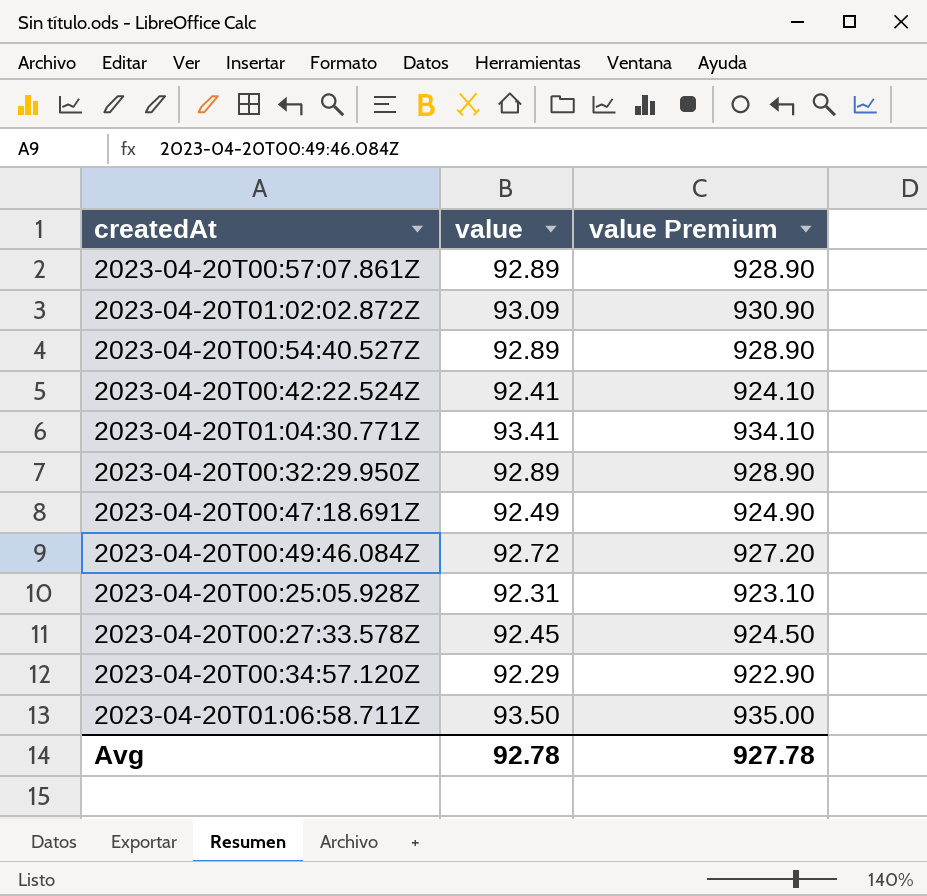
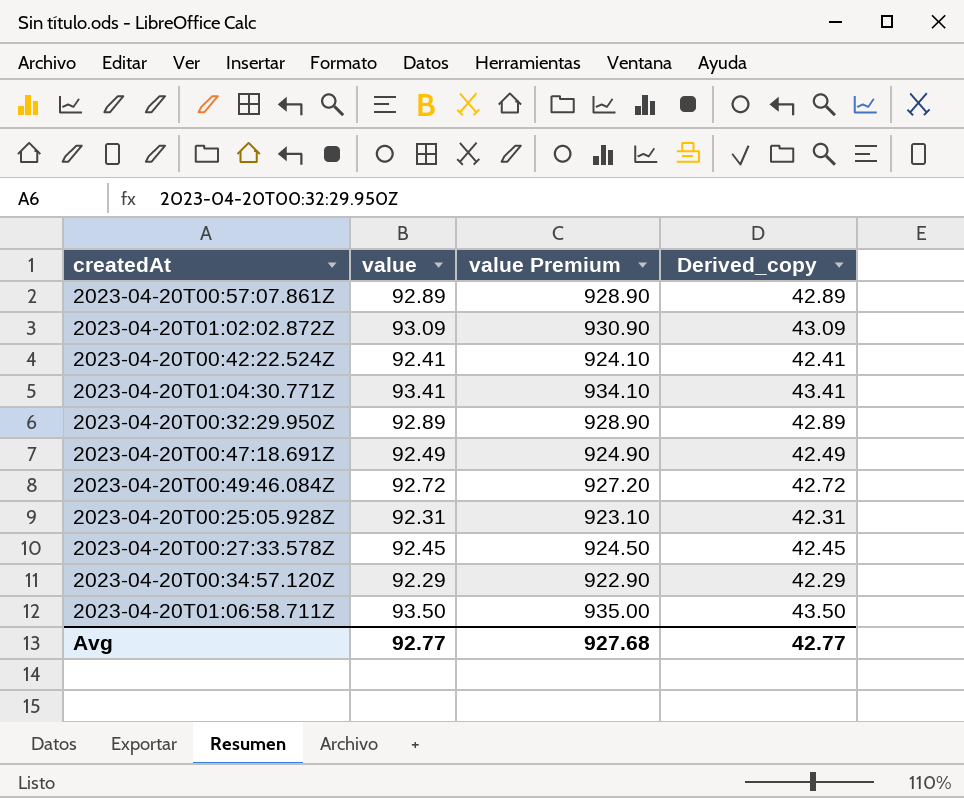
column Derived_copy | formula: none -> [value] - 50
row 2023-04-20T00:54:40.527Z: 92.89 | 928.90 -> none
Avg | value: 92.78 -> 92.77
Avg | value Premium: 927.78 -> 927.68

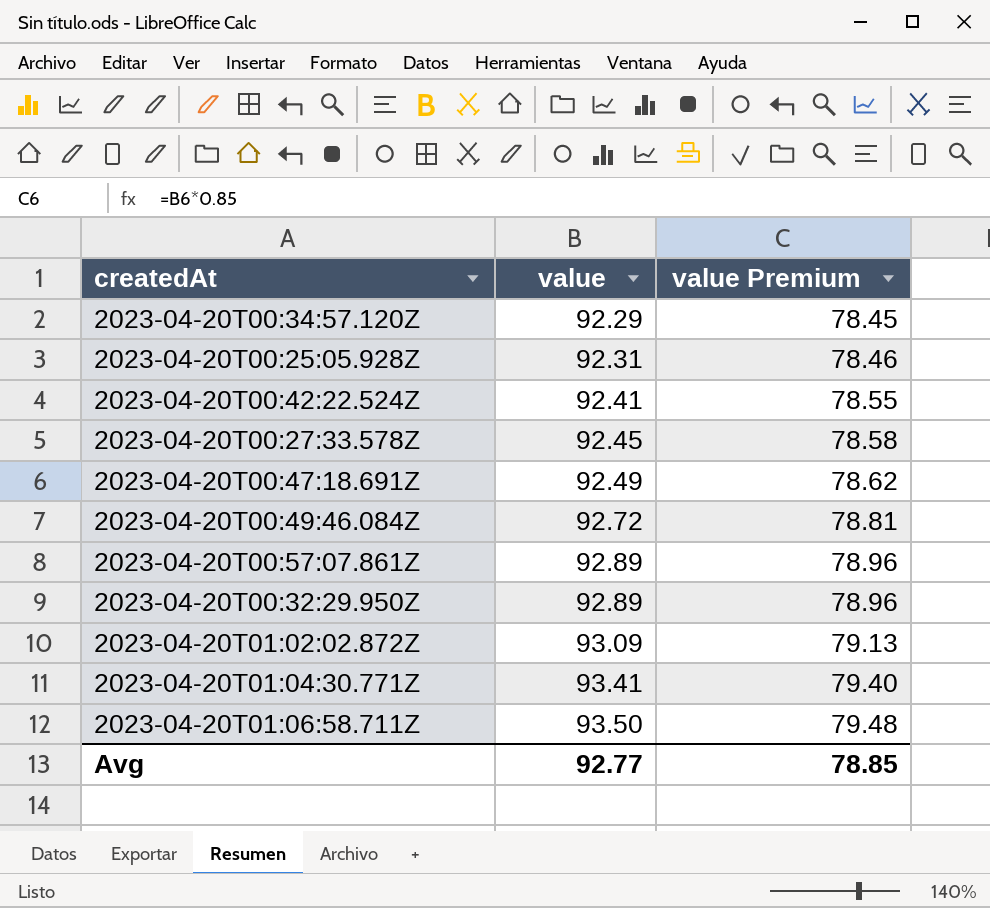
row order: none -> value ascending
column Derived_copy | formula: [value] - 50 -> none
column value Premium | formula: [value] * 10 -> [value] * 0.85
Avg | value Premium: 927.68 -> 78.85

